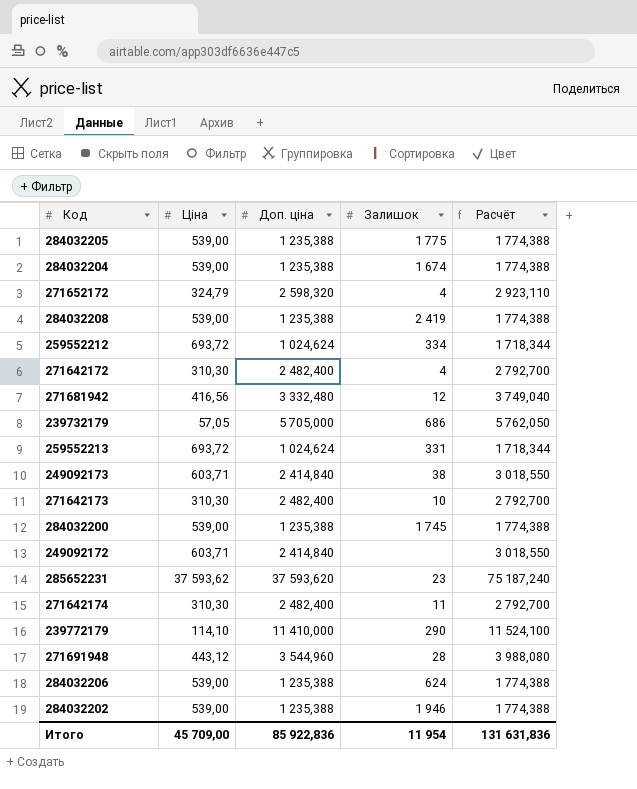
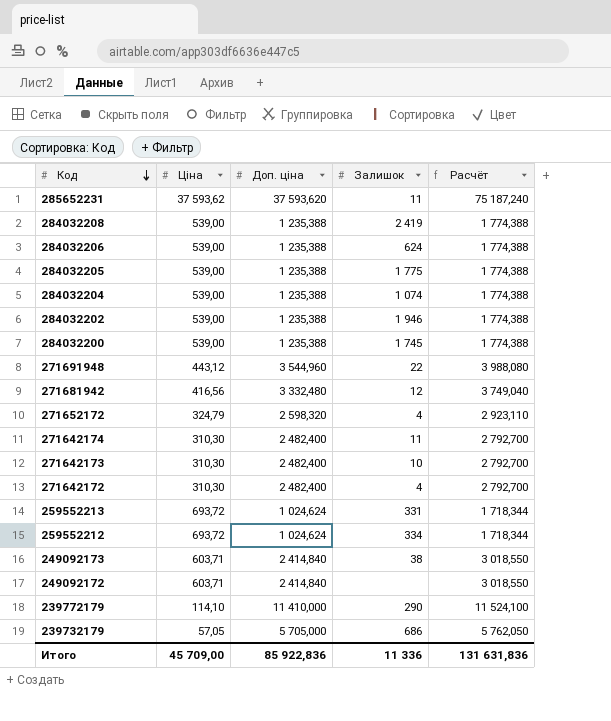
row order: none -> Код descending
285652231 | Залишок: 23 -> 11
284032204 | Залишок: 1 674 -> 1 074
271691948 | Залишок: 28 -> 22
Итого | Залишок: 11 954 -> 11 336

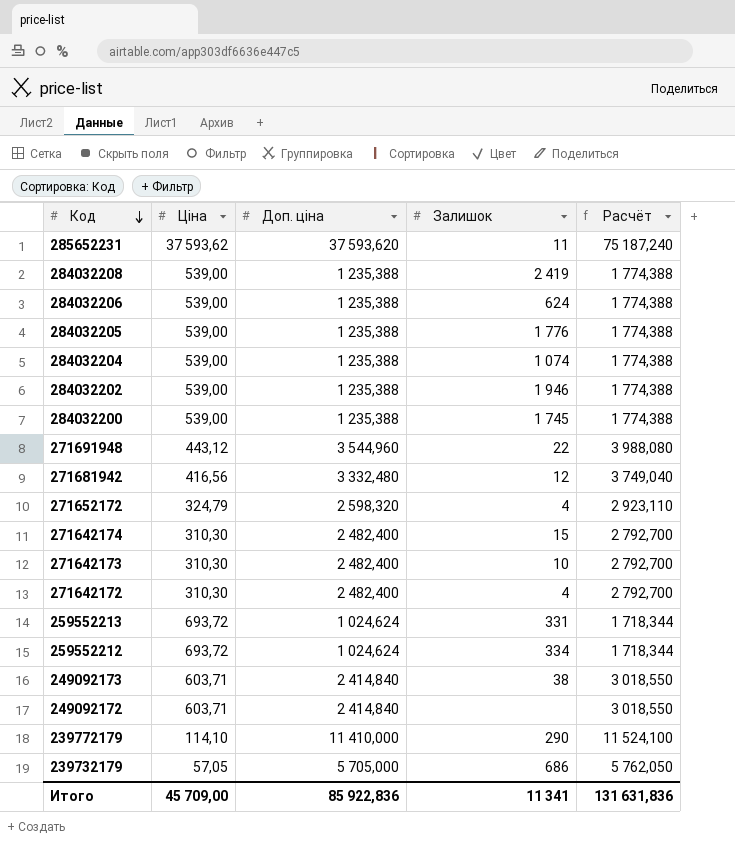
284032205 | Залишок: 1 775 -> 1 776
271642174 | Залишок: 11 -> 15
Итого | Залишок: 11 336 -> 11 341

